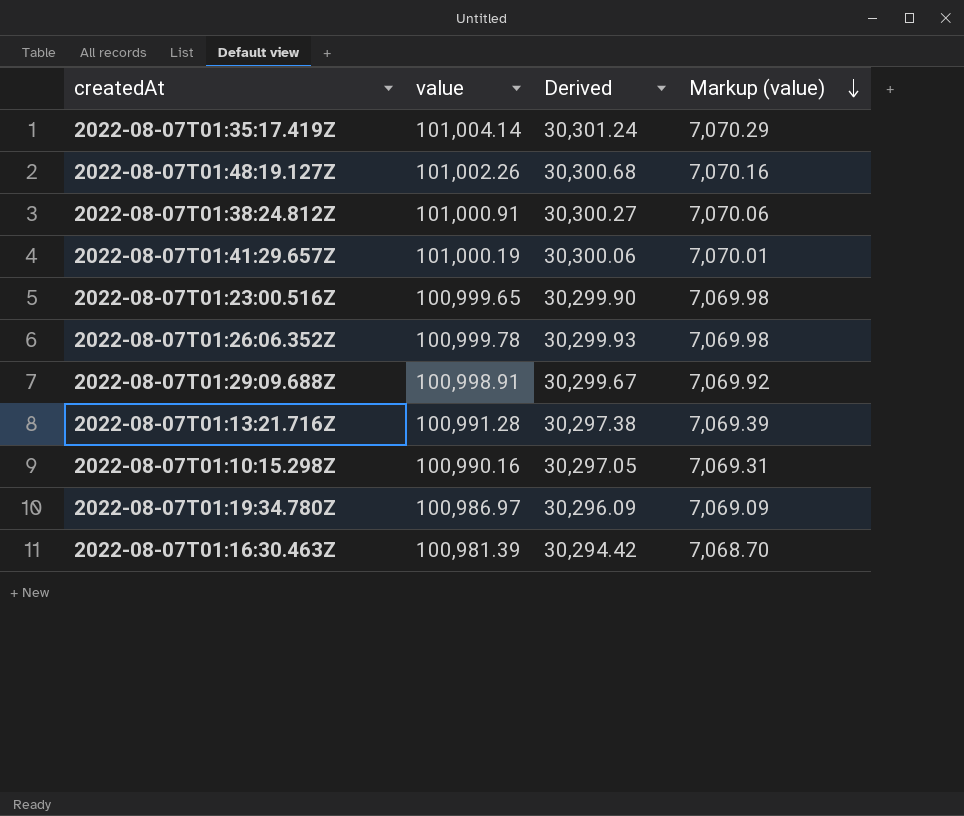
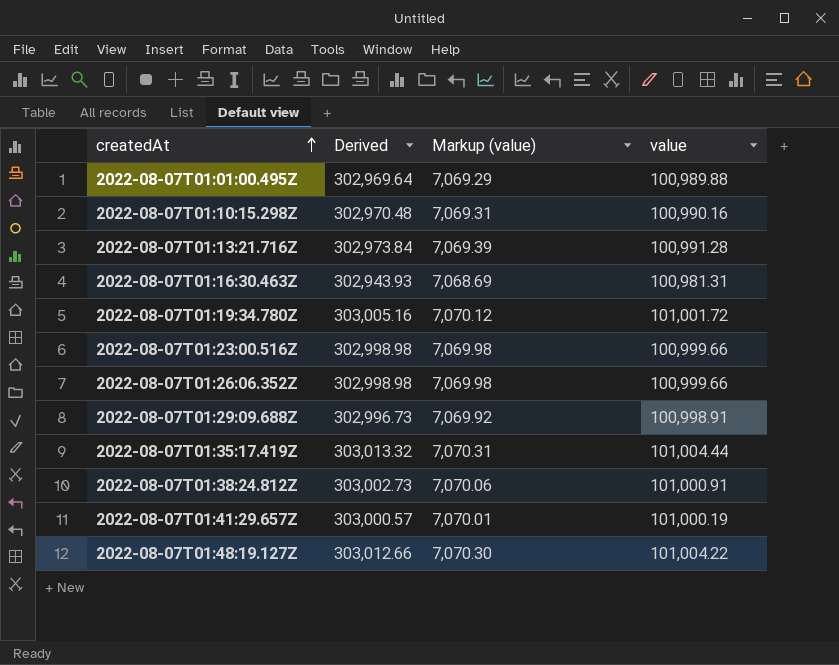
row order: Markup (value) descending -> createdAt ascending
column Derived | formula: [value] * 0.3 -> [value] * 3
column value | position: 2 -> 4
row 2022-08-07T01:01:00.495Z: none -> 302,969.64 | 7,069.29 | 100,989.88
2022-08-07T01:16:30.463Z | Markup (value): 7,068.70 -> 7,068.69
2022-08-07T01:16:30.463Z | value: 100,981.39 -> 100,981.31
2022-08-07T01:19:34.780Z | Markup (value): 7,069.09 -> 7,070.12
2022-08-07T01:19:34.780Z | value: 100,986.97 -> 101,001.72
2022-08-07T01:23:00.516Z | value: 100,999.65 -> 100,999.66
2022-08-07T01:26:06.352Z | value: 100,999.78 -> 100,999.66
2022-08-07T01:35:17.419Z | Markup (value): 7,070.29 -> 7,070.31
2022-08-07T01:35:17.419Z | value: 101,004.14 -> 101,004.44
2022-08-07T01:48:19.127Z | Markup (value): 7,070.16 -> 7,070.30
2022-08-07T01:48:19.127Z | value: 101,002.26 -> 101,004.22

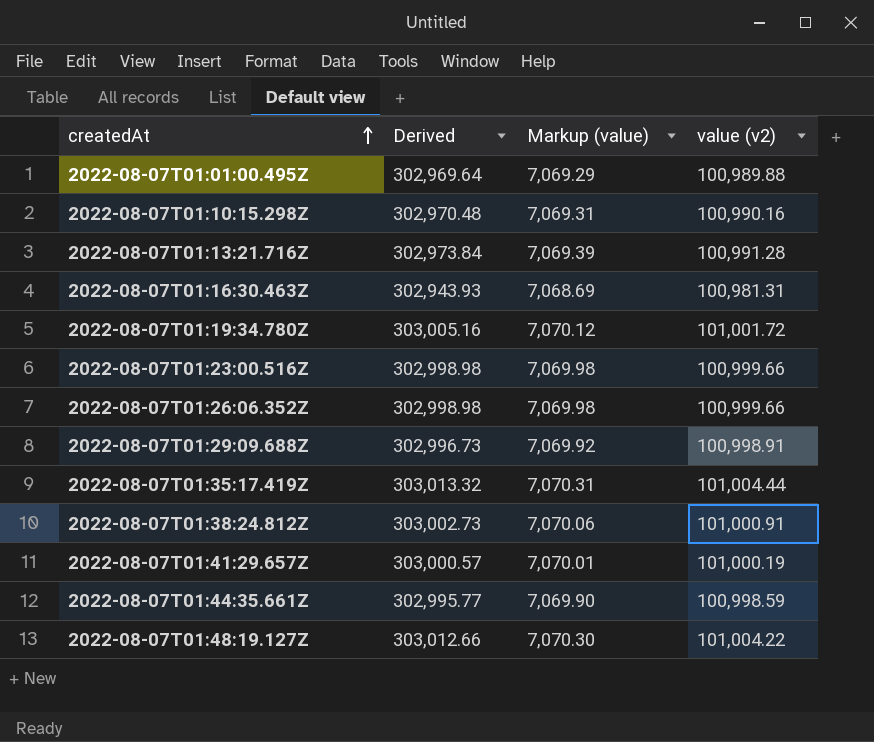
column name: value -> value (v2)
row 2022-08-07T01:44:35.661Z: none -> 302,995.77 | 7,069.90 | 100,998.59

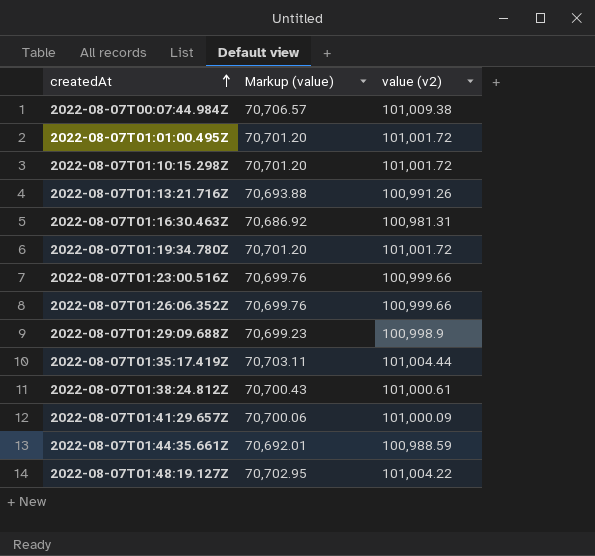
column Derived | formula: [value (v2)] * 3 -> none
column Markup (value) | formula: [value (v2)] * 0.07 -> [value (v2)] * 0.7
row 2022-08-07T00:07:44.984Z: none -> 70,706.57 | 101,009.38
2022-08-07T01:01:00.495Z | value (v2): 100,989.88 -> 101,001.72
2022-08-07T01:10:15.298Z | value (v2): 100,990.16 -> 101,001.72
2022-08-07T01:13:21.716Z | value (v2): 100,991.28 -> 100,991.26
2022-08-07T01:29:09.688Z | value (v2): 100,998.91 -> 100,998.9
2022-08-07T01:38:24.812Z | value (v2): 101,000.91 -> 101,000.61
2022-08-07T01:41:29.657Z | value (v2): 101,000.19 -> 101,000.09
2022-08-07T01:44:35.661Z | value (v2): 100,998.59 -> 100,988.59

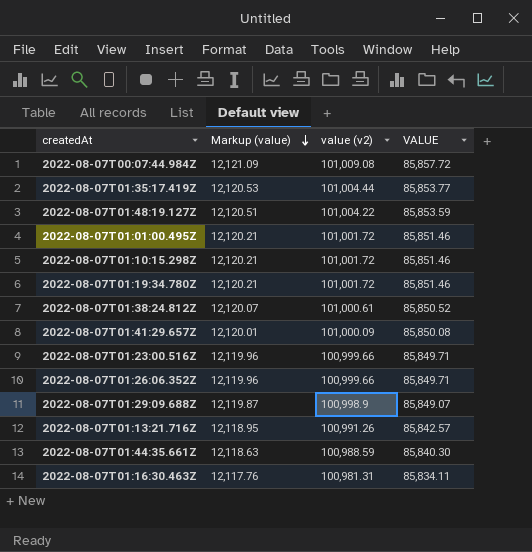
row order: createdAt ascending -> Markup (value) descending
column Markup (value) | formula: [value (v2)] * 0.7 -> [value (v2)] * 0.12
column VALUE | formula: none -> [value (v2)] * 0.85
2022-08-07T00:07:44.984Z | value (v2): 101,009.38 -> 101,009.08

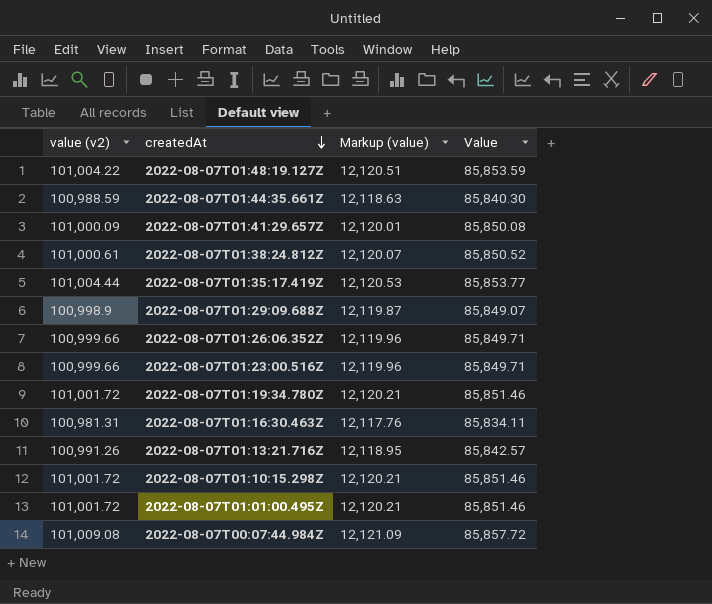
row order: Markup (value) descending -> createdAt descending
column value (v2) | position: 3 -> 1
column name: VALUE -> Value

